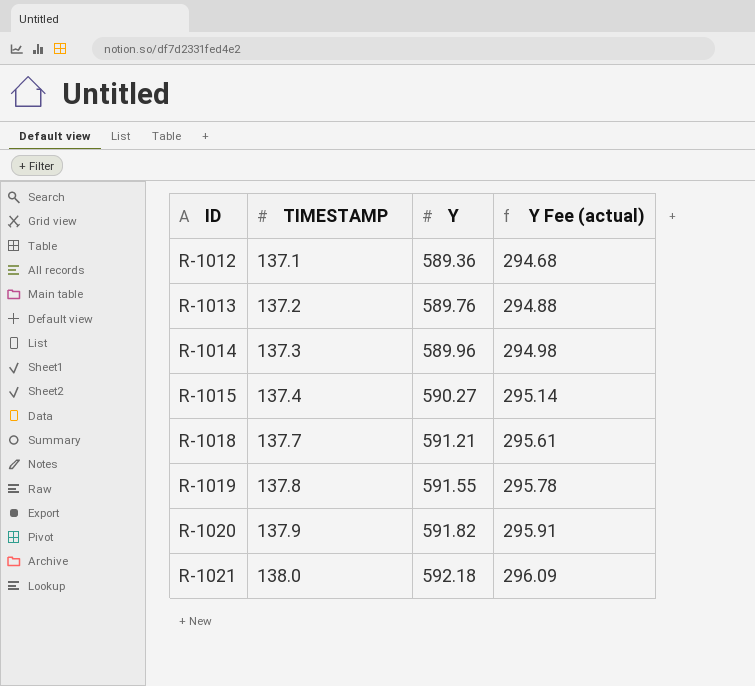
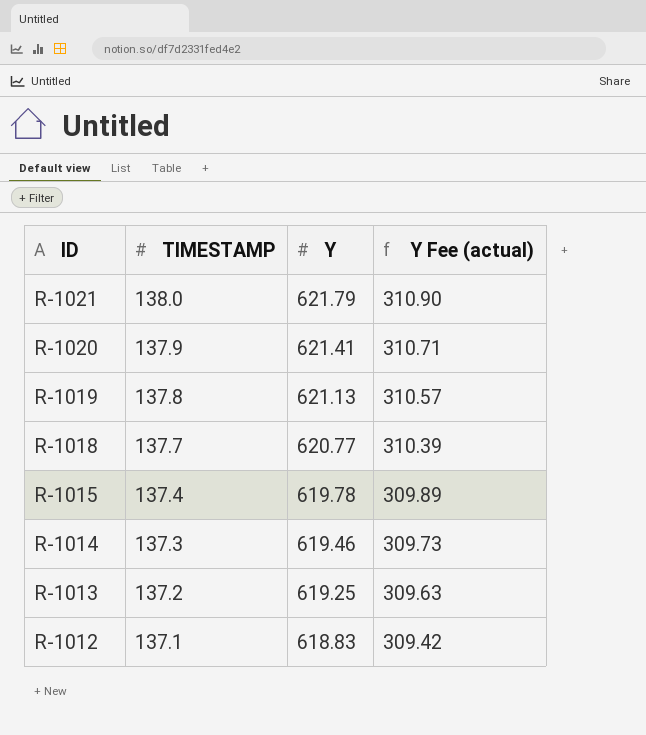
row order: ID ascending -> ID descending
R-1021 | Y: 592.18 -> 621.79
R-1021 | Y Fee (actual): 296.09 -> 310.90
R-1020 | Y: 591.82 -> 621.41
R-1020 | Y Fee (actual): 295.91 -> 310.71
R-1019 | Y: 591.55 -> 621.13
R-1019 | Y Fee (actual): 295.78 -> 310.57
R-1018 | Y: 591.21 -> 620.77
R-1018 | Y Fee (actual): 295.61 -> 310.39
R-1015 | Y: 590.27 -> 619.78
R-1015 | Y Fee (actual): 295.14 -> 309.89
R-1014 | Y: 589.96 -> 619.46
R-1014 | Y Fee (actual): 294.98 -> 309.73
R-1013 | Y: 589.76 -> 619.25
R-1013 | Y Fee (actual): 294.88 -> 309.63
R-1012 | Y: 589.36 -> 618.83
R-1012 | Y Fee (actual): 294.68 -> 309.42

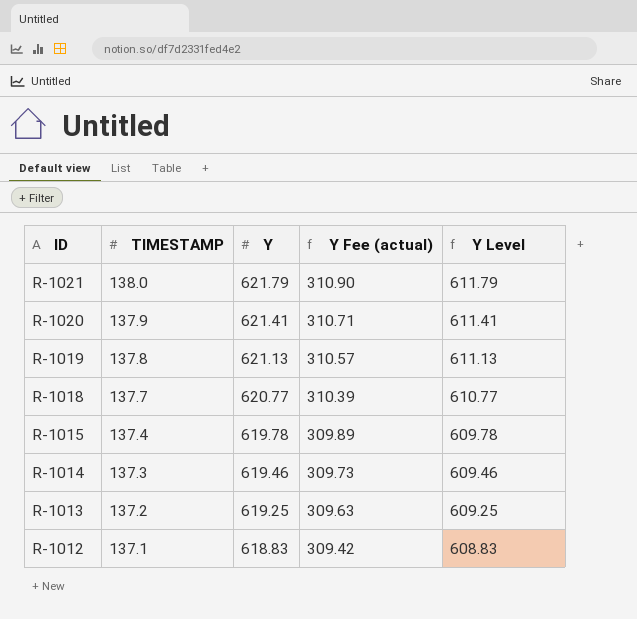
column Y Level | formula: none -> [Y] - 10

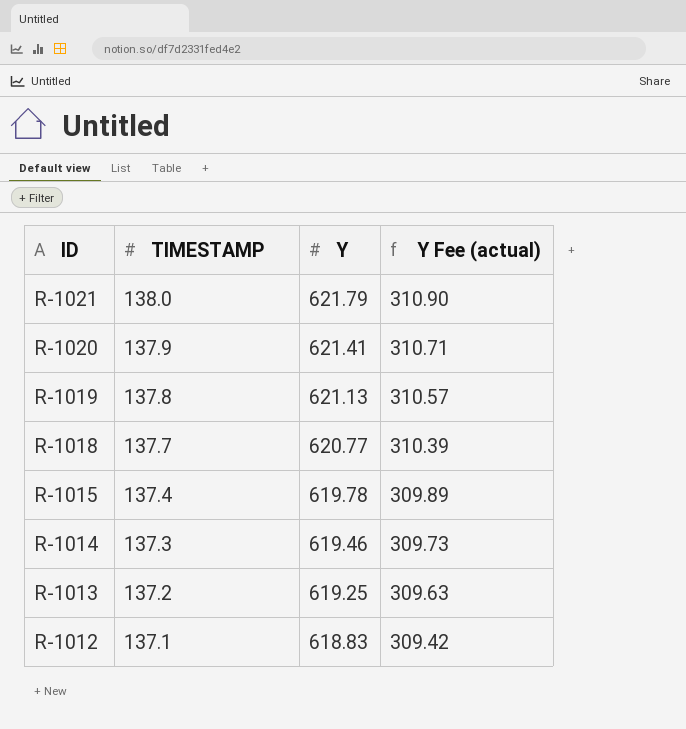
column Y Level | formula: [Y] - 10 -> none

